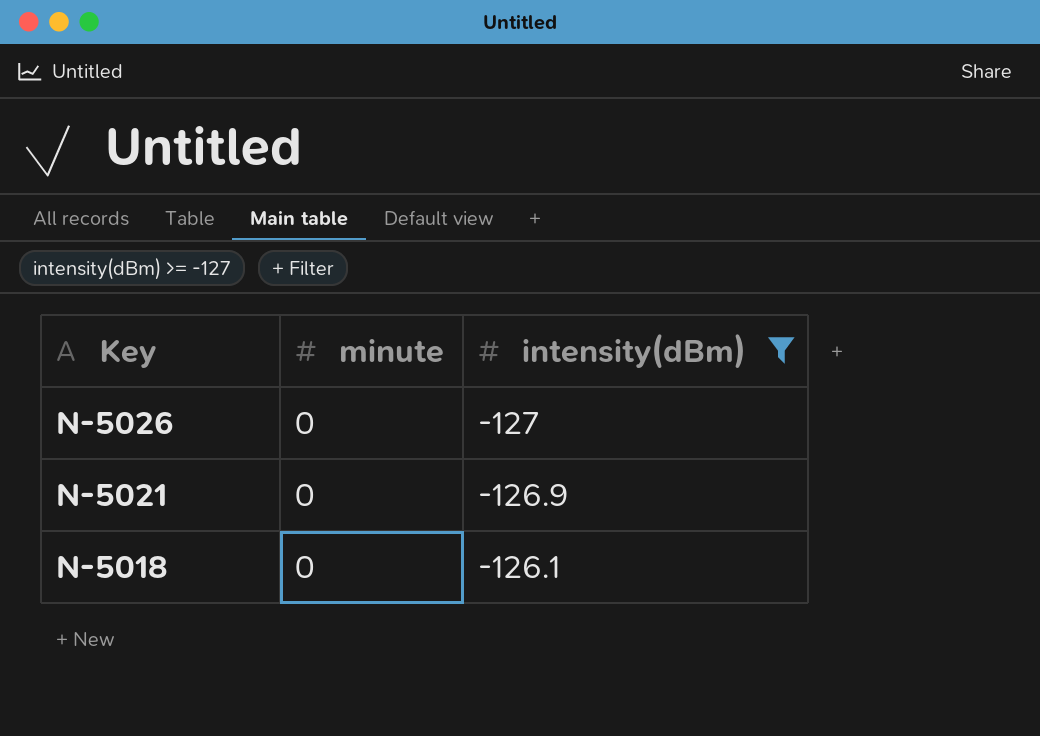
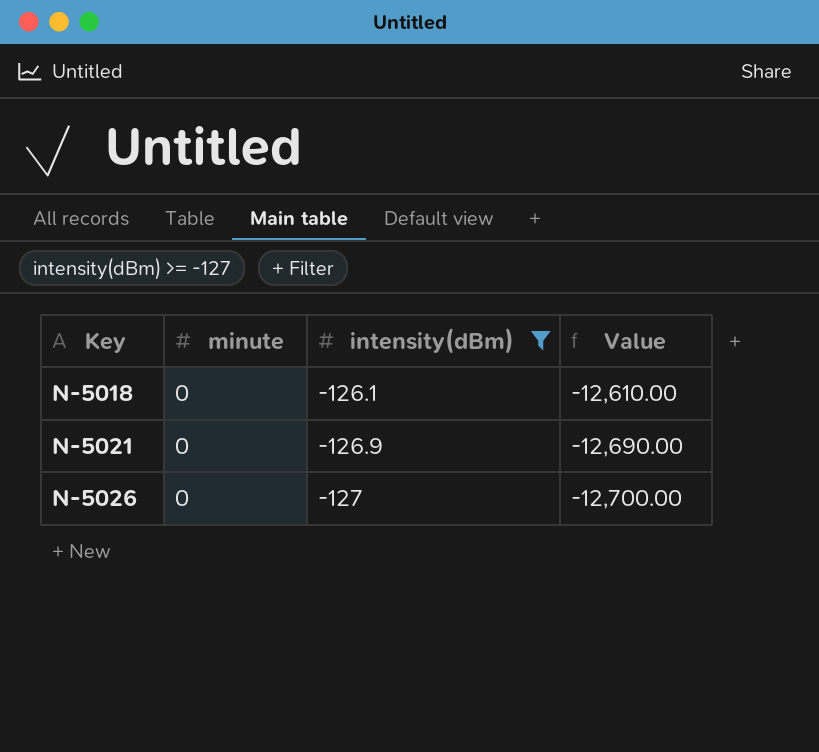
row order: Key descending -> Key ascending
column Value | formula: none -> [intensity(dBm)] * 100

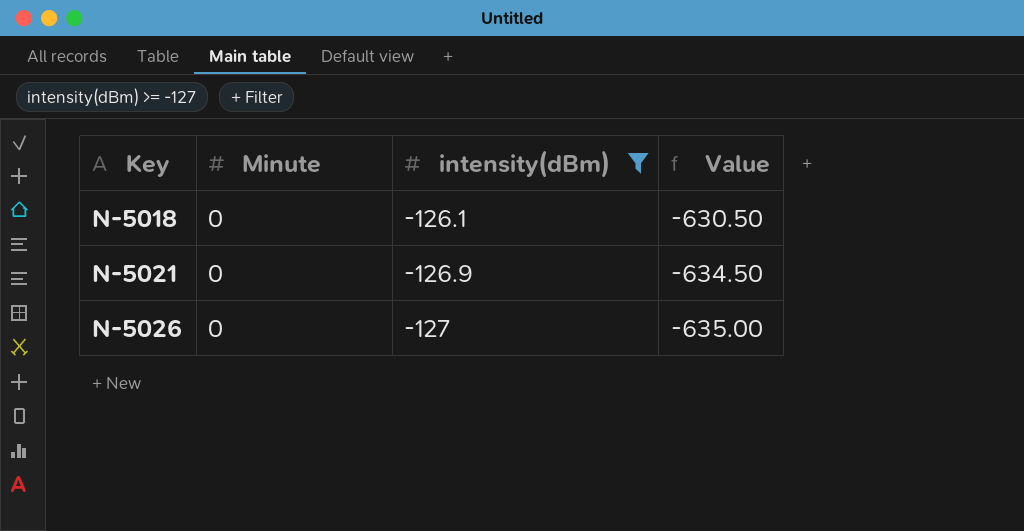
column name: minute -> Minute
column Value | formula: [intensity(dBm)] * 100 -> [intensity(dBm)] * 5

